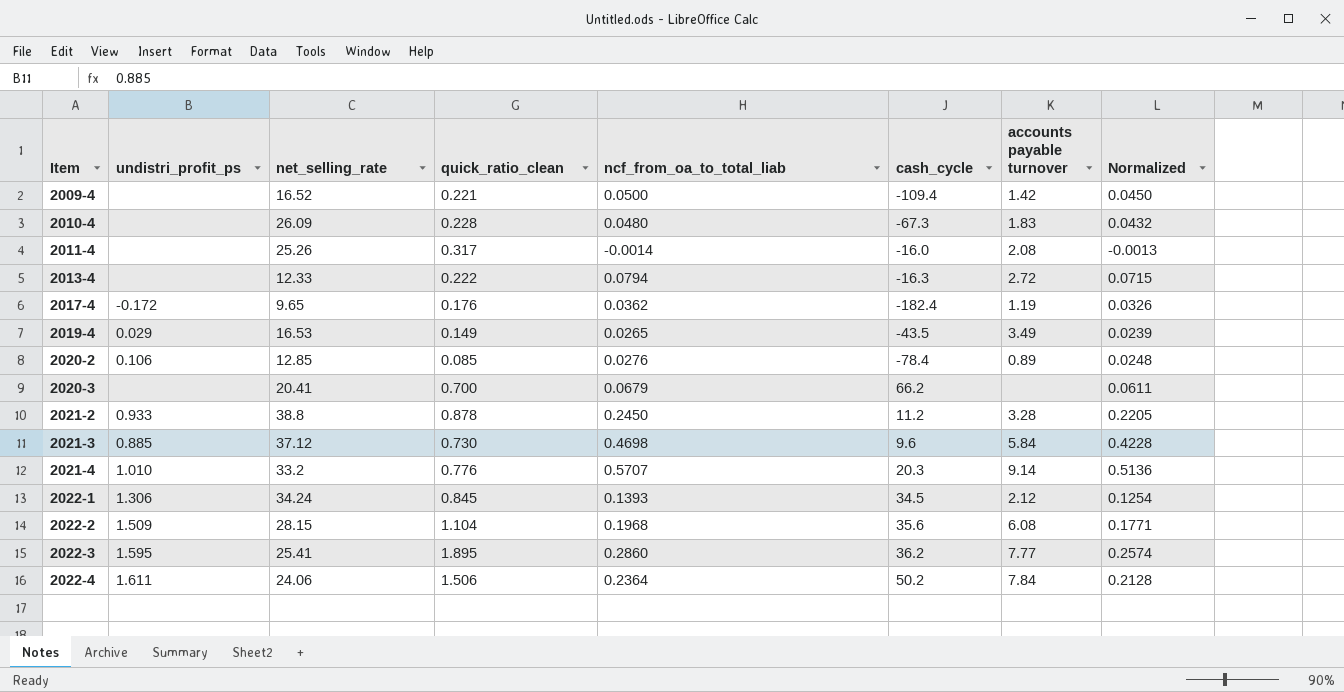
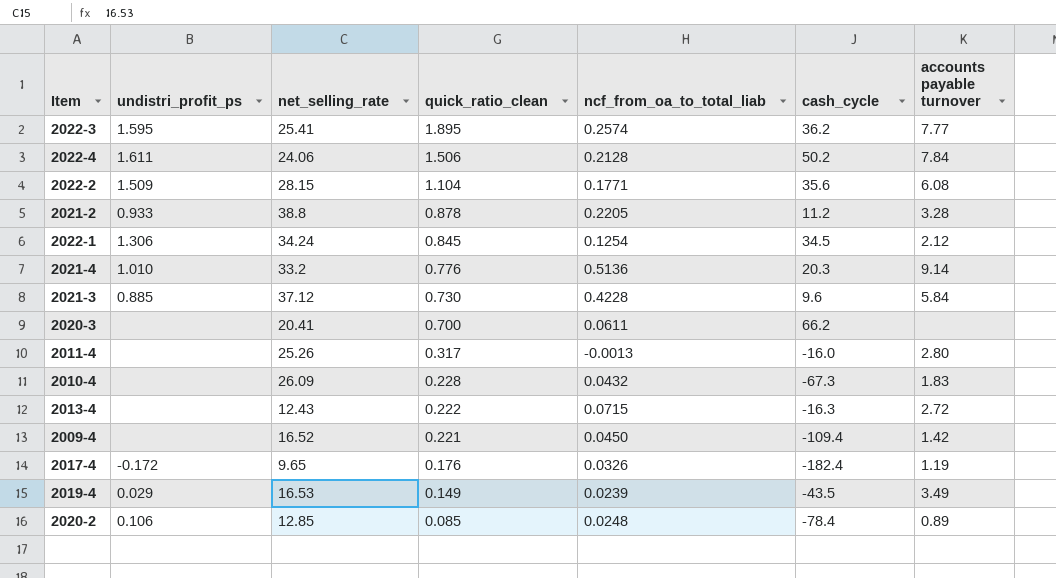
row order: Item ascending -> quick_ratio_clean descending
column Normalized | formula: [ncf_from_oa_to_total_liab] * 0.9 -> none
2022-3 | ncf_from_oa_to_total_liab: 0.2860 -> 0.2574
2022-4 | ncf_from_oa_to_total_liab: 0.2364 -> 0.2128
2022-2 | ncf_from_oa_to_total_liab: 0.1968 -> 0.1771
2021-2 | ncf_from_oa_to_total_liab: 0.2450 -> 0.2205
2022-1 | ncf_from_oa_to_total_liab: 0.1393 -> 0.1254
2021-4 | ncf_from_oa_to_total_liab: 0.5707 -> 0.5136
2021-3 | ncf_from_oa_to_total_liab: 0.4698 -> 0.4228
2020-3 | ncf_from_oa_to_total_liab: 0.0679 -> 0.0611
2011-4 | ncf_from_oa_to_total_liab: -0.0014 -> -0.0013
2011-4 | accounts payable turnover: 2.08 -> 2.80
2010-4 | ncf_from_oa_to_total_liab: 0.0480 -> 0.0432
2013-4 | net_selling_rate: 12.33 -> 12.43
2013-4 | ncf_from_oa_to_total_liab: 0.0794 -> 0.0715
2009-4 | ncf_from_oa_to_total_liab: 0.0500 -> 0.0450
2017-4 | ncf_from_oa_to_total_liab: 0.0362 -> 0.0326
2019-4 | ncf_from_oa_to_total_liab: 0.0265 -> 0.0239
2020-2 | ncf_from_oa_to_total_liab: 0.0276 -> 0.0248

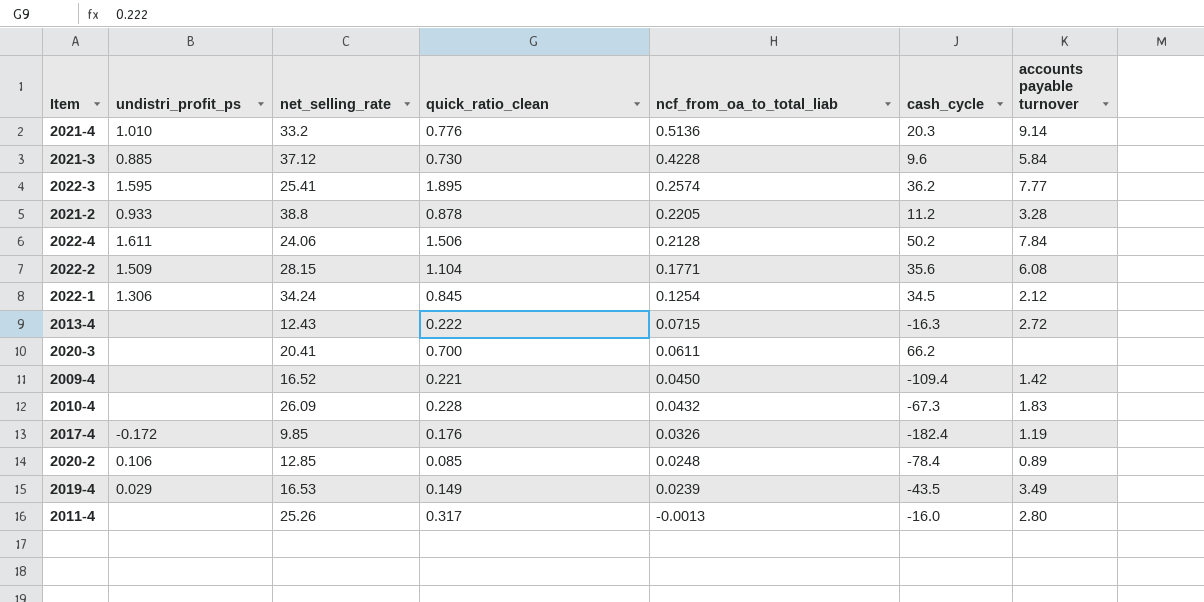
row order: quick_ratio_clean descending -> ncf_from_oa_to_total_liab descending
2017-4 | net_selling_rate: 9.65 -> 9.85

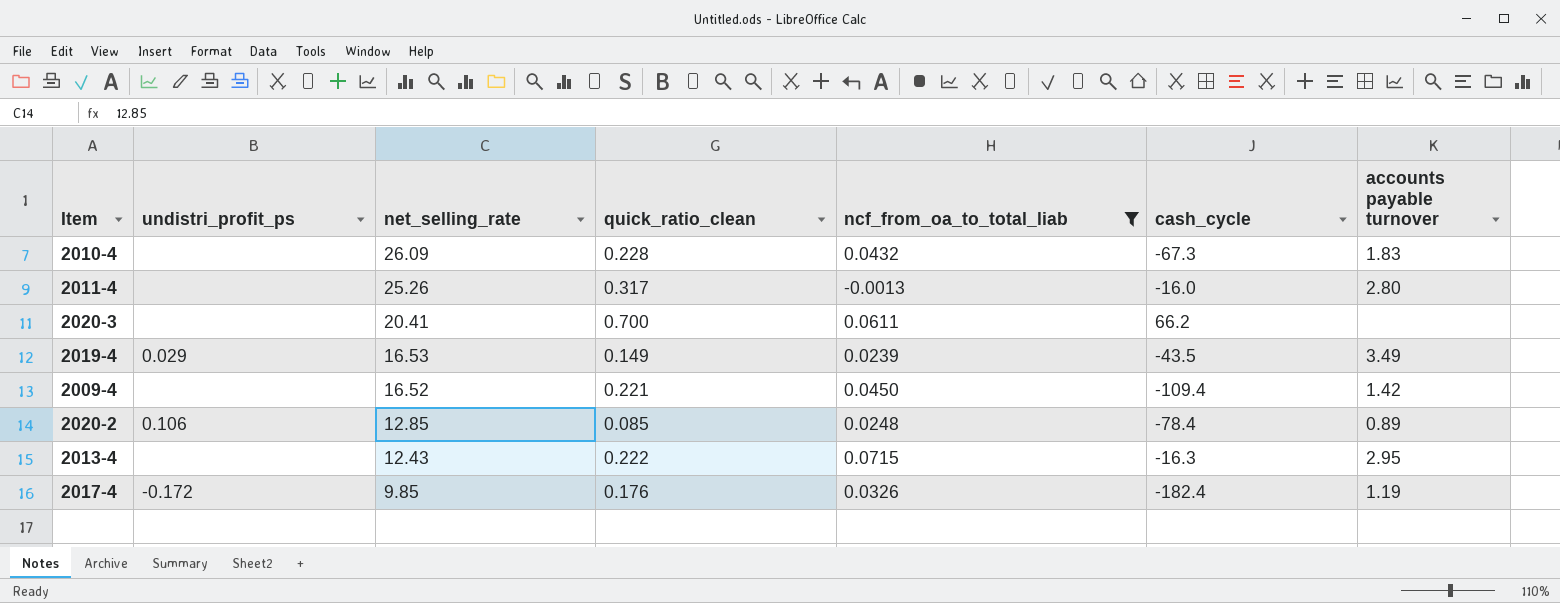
filter: none -> ncf_from_oa_to_total_liab <= 0.0715
row order: ncf_from_oa_to_total_liab descending -> net_selling_rate descending
2013-4 | accounts payable turnover: 2.72 -> 2.95

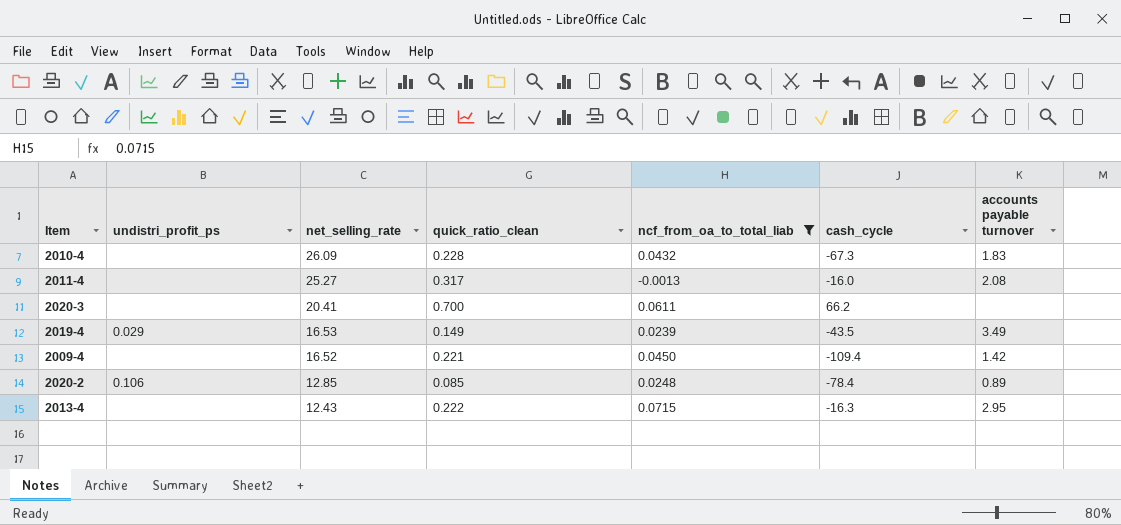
row 2017-4: -0.172 | 9.85 | 0.176 | 0.0326 | -182.4 | 1.19 -> none
2011-4 | net_selling_rate: 25.26 -> 25.27
2011-4 | accounts payable turnover: 2.80 -> 2.08

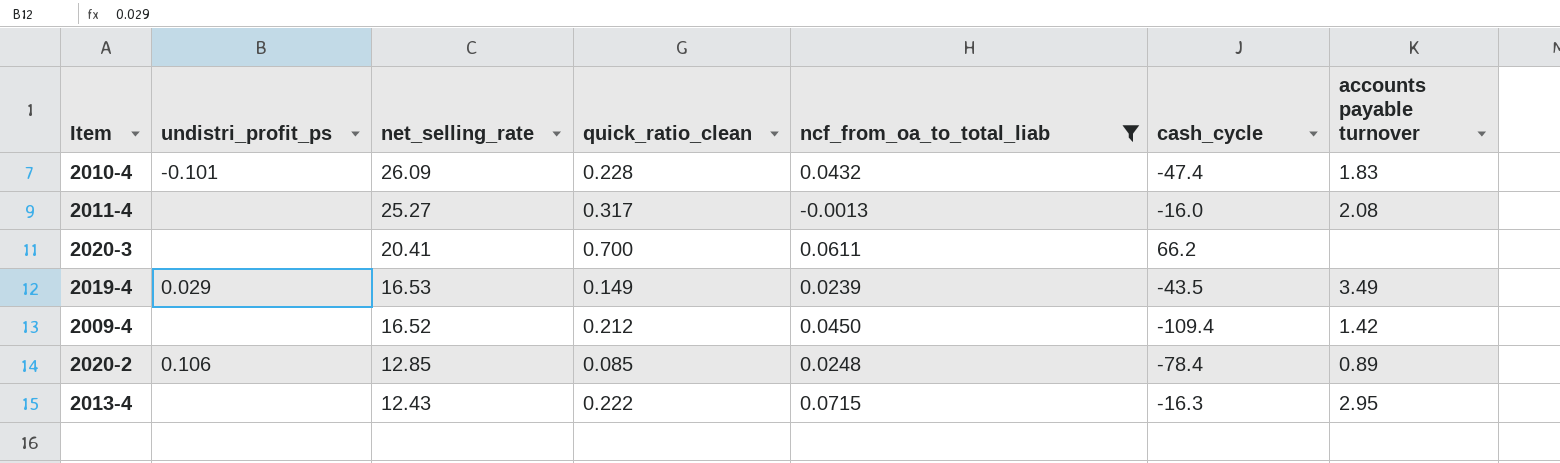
2010-4 | undistri_profit_ps: none -> -0.101
2010-4 | cash_cycle: -67.3 -> -47.4
2009-4 | quick_ratio_clean: 0.221 -> 0.212

